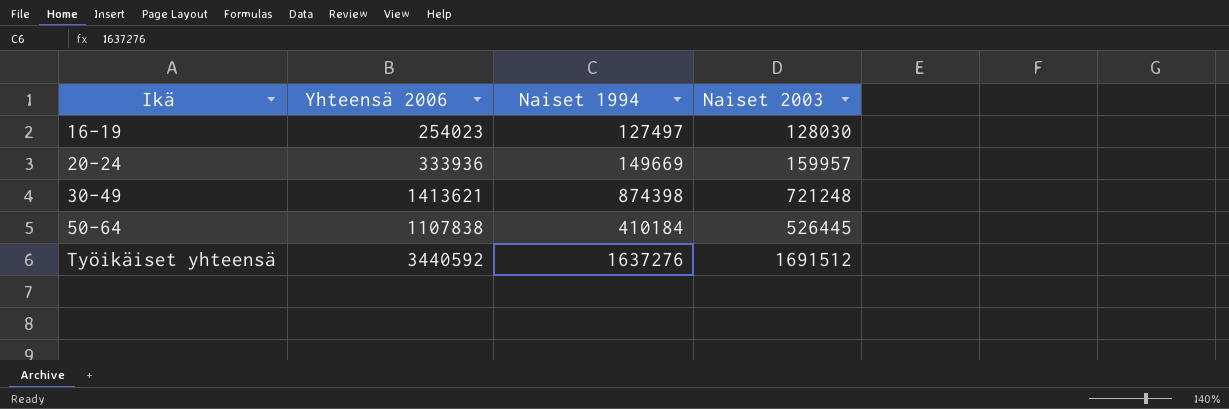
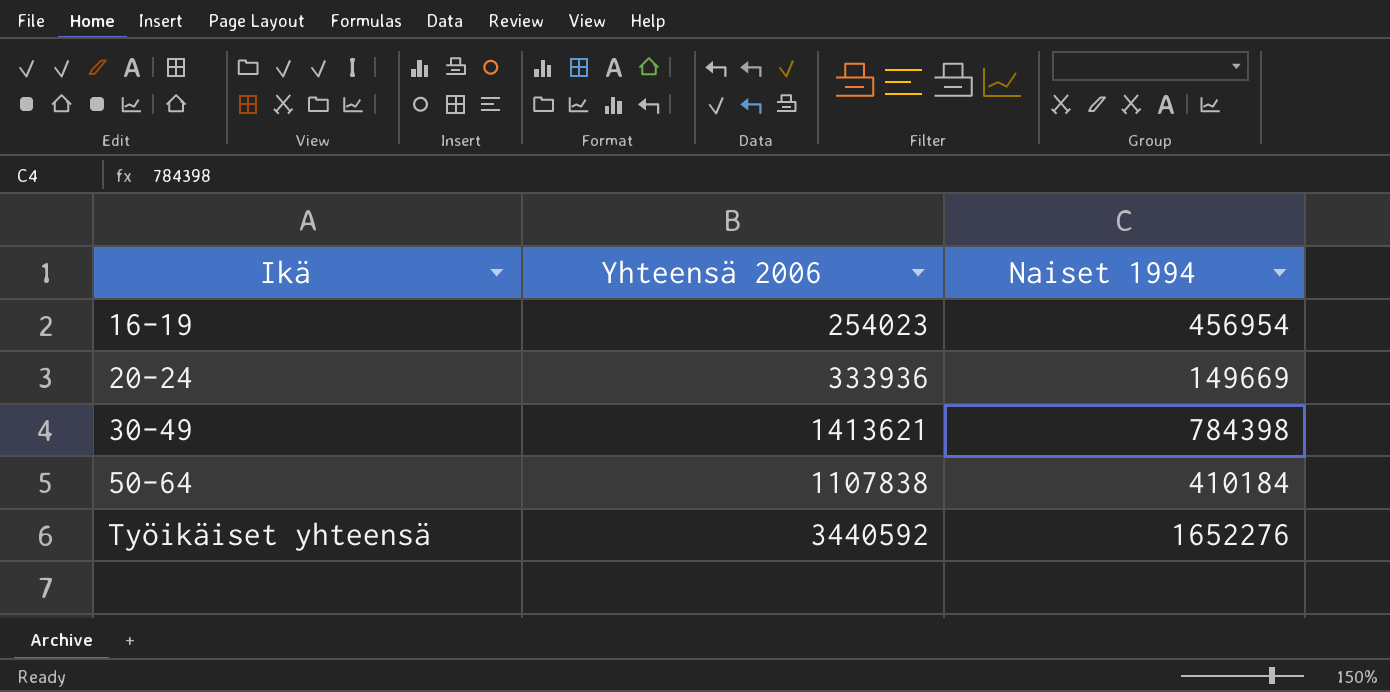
column Naiset 2003 | position: 4 -> none
16-19 | Naiset 1994: 127497 -> 456954
30-49 | Naiset 1994: 874398 -> 784398
Työikäiset yhteensä | Naiset 1994: 1637276 -> 1652276

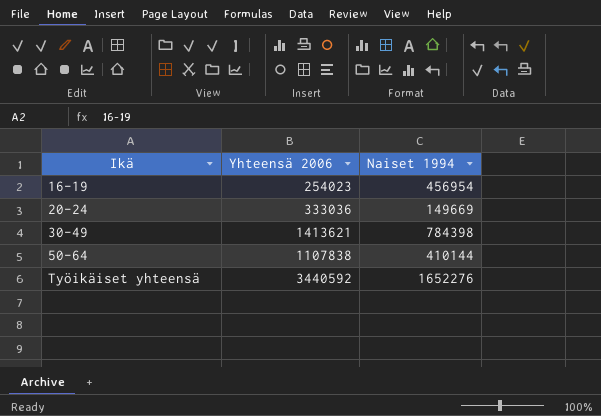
20-24 | Yhteensä 2006: 333936 -> 333036
50-64 | Naiset 1994: 410184 -> 410144

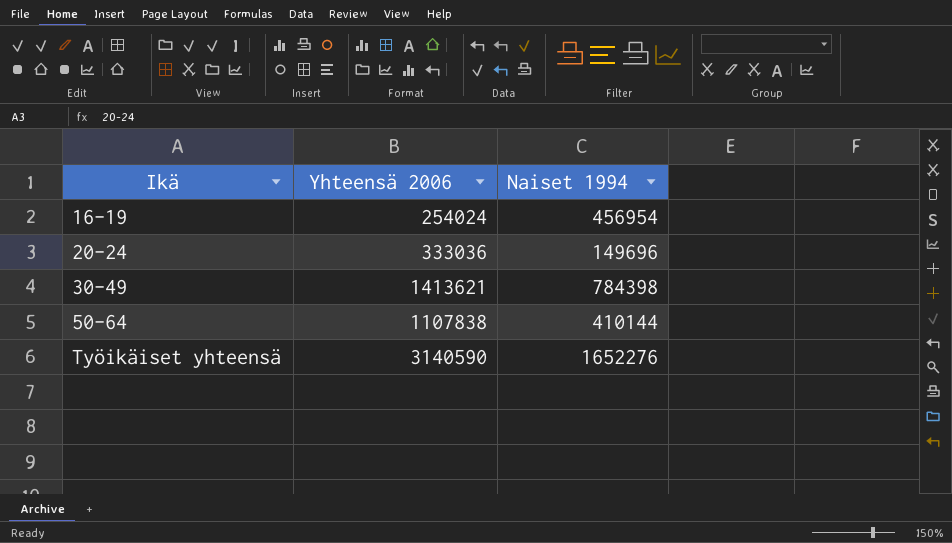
16-19 | Yhteensä 2006: 254023 -> 254024
20-24 | Naiset 1994: 149669 -> 149696
Työikäiset yhteensä | Yhteensä 2006: 3440592 -> 3140590

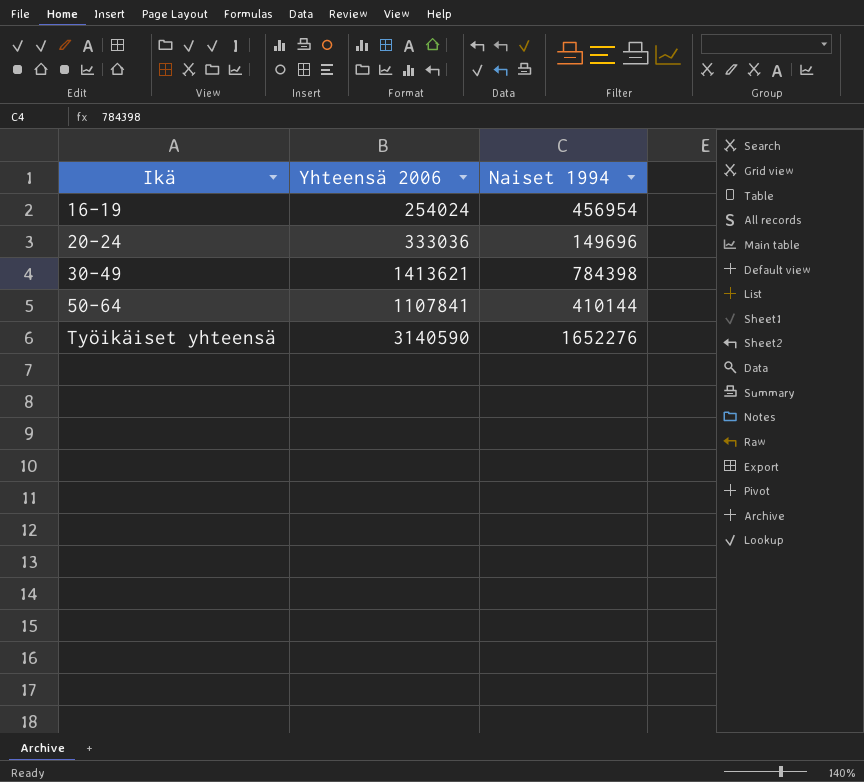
50-64 | Yhteensä 2006: 1107838 -> 1107841

